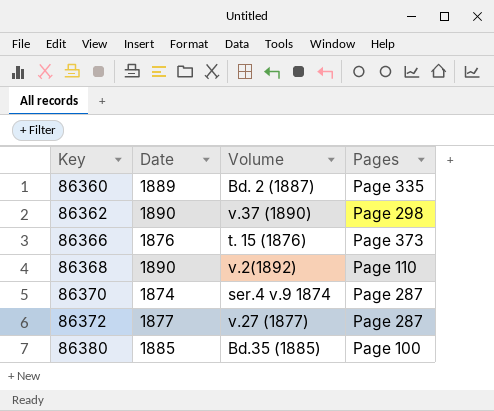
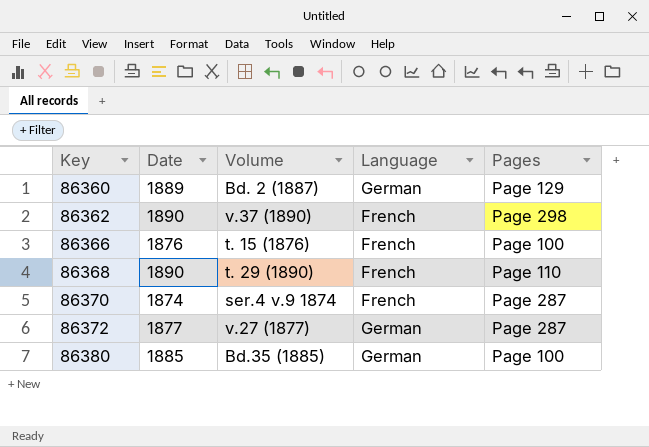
column Language | position: none -> 4
86360 | Pages: Page 335 -> Page 129
86366 | Pages: Page 373 -> Page 100
86368 | Volume: v.2(1892) -> t. 29 (1890)

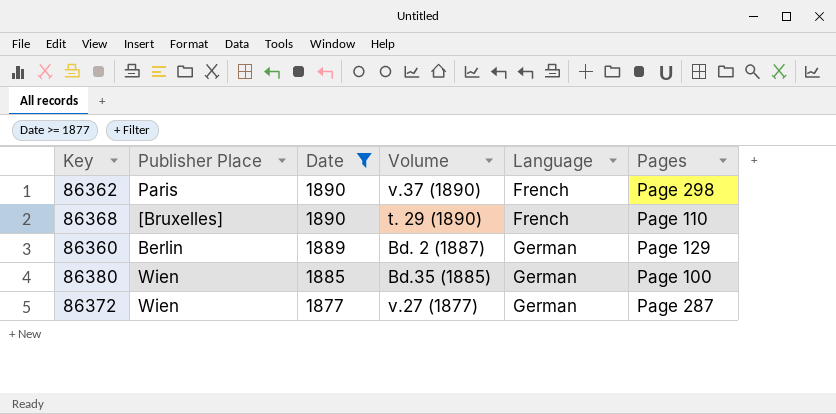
filter: none -> Date >= 1877
row order: Key ascending -> Date descending
column Publisher Place | position: none -> 2

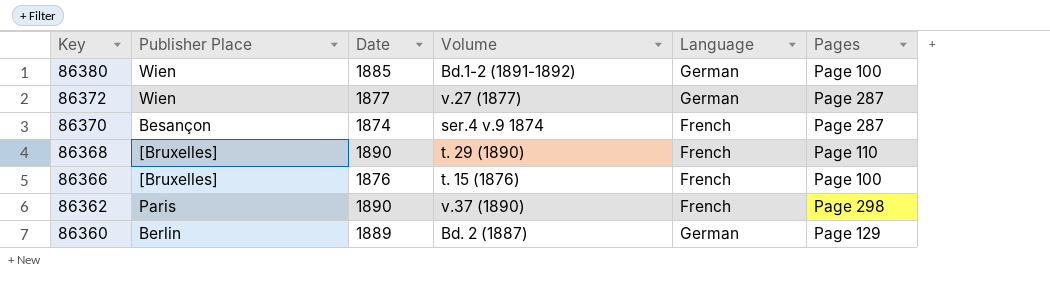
filter: Date >= 1877 -> none
row order: Date descending -> Key descending
86380 | Volume: Bd.35 (1885) -> Bd.1-2 (1891-1892)

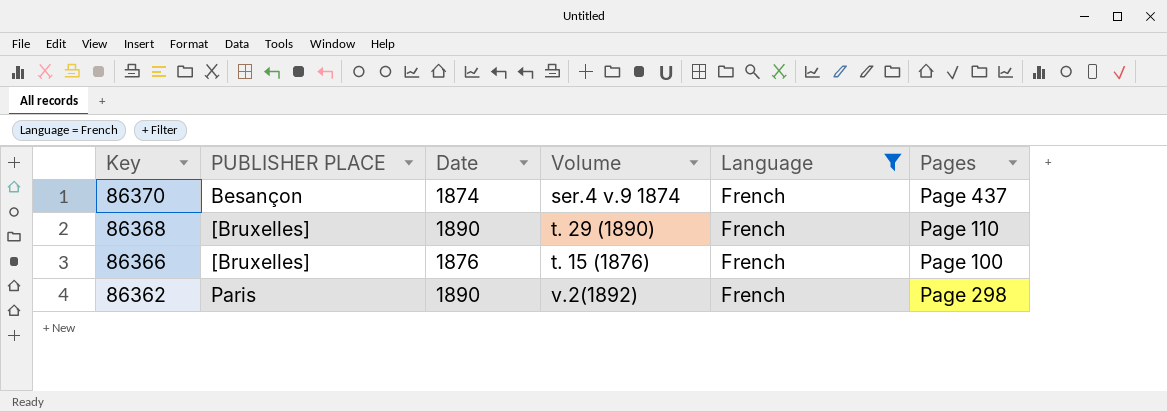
filter: none -> Language = French
column name: Publisher Place -> PUBLISHER PLACE
86370 | Pages: Page 287 -> Page 437
86362 | Volume: v.37 (1890) -> v.2(1892)

